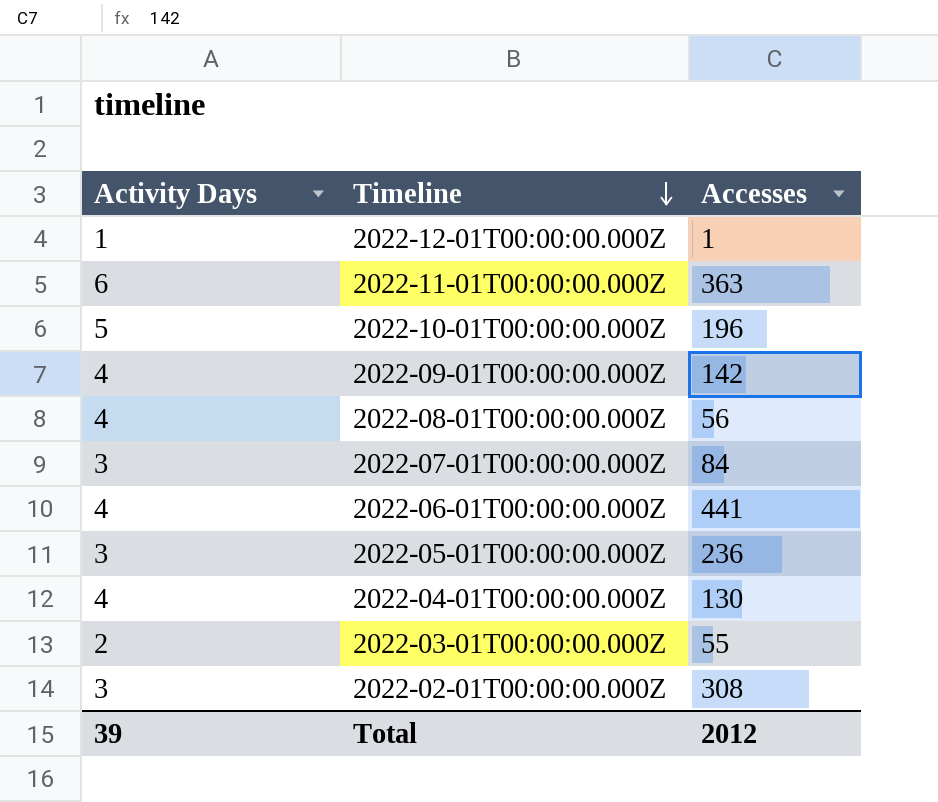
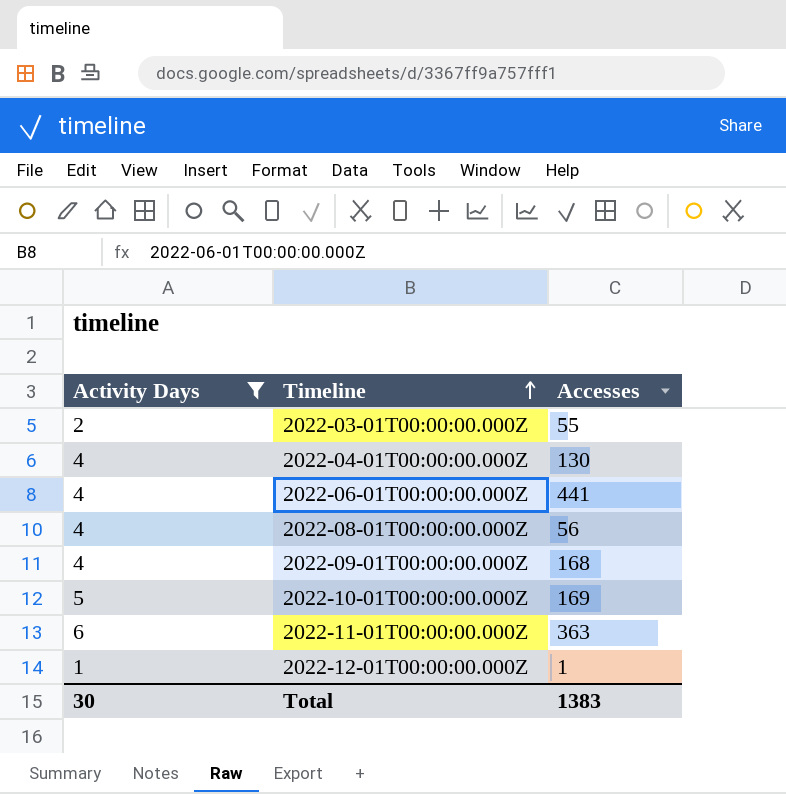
filter: none -> Activity Days != 3
row order: Timeline descending -> Timeline ascending
2022-09-01T00:00:00.000Z | Accesses: 142 -> 168
2022-10-01T00:00:00.000Z | Accesses: 196 -> 169
Total | Activity Days: 39 -> 30
Total | Accesses: 2012 -> 1383

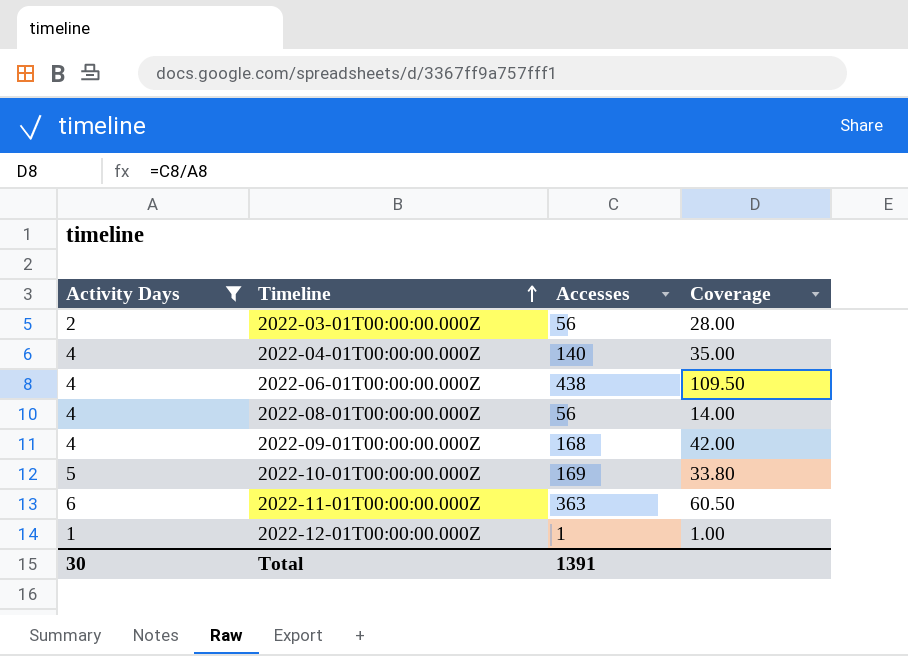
column Coverage | formula: none -> [Accesses] / [Activity Days]
2022-03-01T00:00:00.000Z | Accesses: 55 -> 56
2022-04-01T00:00:00.000Z | Accesses: 130 -> 140
2022-06-01T00:00:00.000Z | Accesses: 441 -> 438
Total | Accesses: 1383 -> 1391

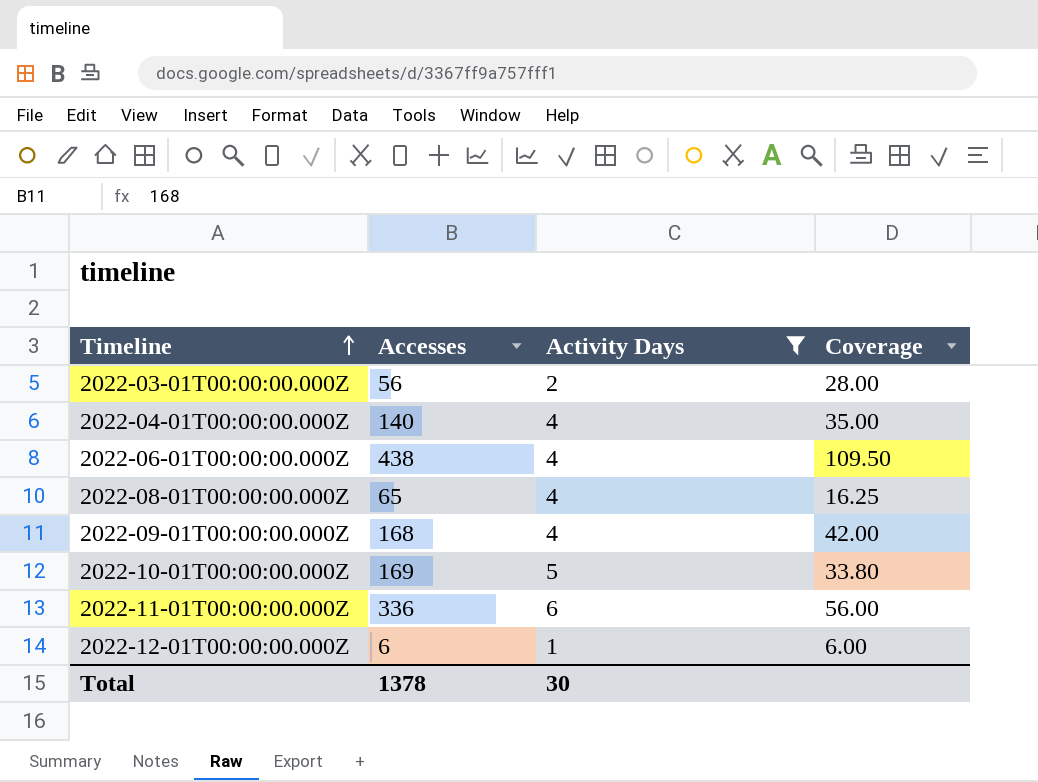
column Activity Days | position: 1 -> 3
2022-08-01T00:00:00.000Z | Accesses: 56 -> 65
2022-08-01T00:00:00.000Z | Coverage: 14.00 -> 16.25
2022-11-01T00:00:00.000Z | Accesses: 363 -> 336
2022-11-01T00:00:00.000Z | Coverage: 60.50 -> 56.00
2022-12-01T00:00:00.000Z | Accesses: 1 -> 6
2022-12-01T00:00:00.000Z | Coverage: 1.00 -> 6.00
Total | Accesses: 1391 -> 1378

